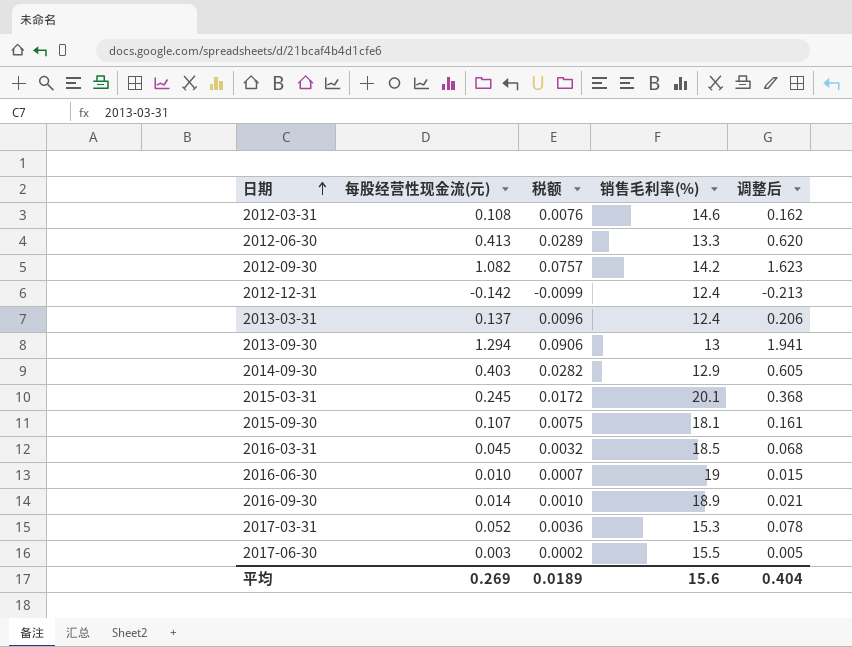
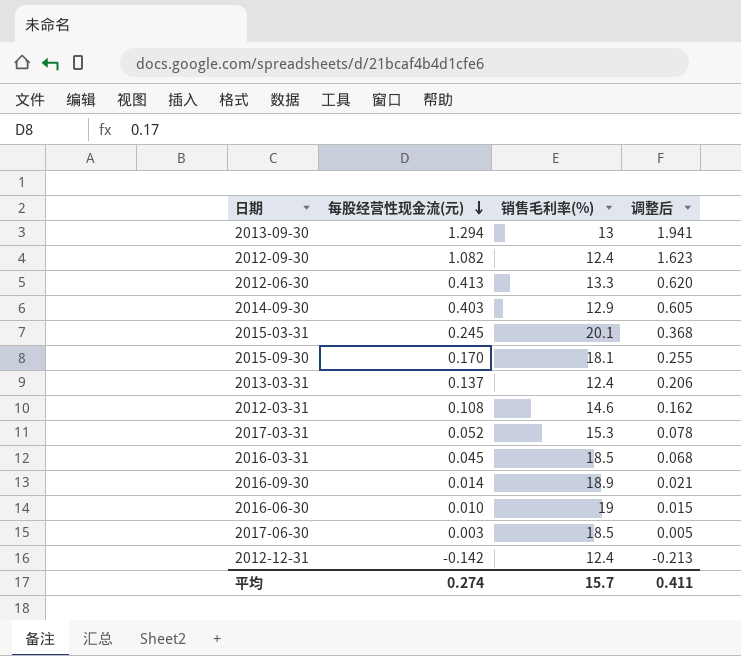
row order: 日期 ascending -> 每股经营性现金流(元) descending
column 税额 | formula: [每股经营性现金流(元)] * 0.07 -> none
2012-09-30 | 销售毛利率(%): 14.2 -> 12.4
2015-09-30 | 每股经营性现金流(元): 0.107 -> 0.170
2015-09-30 | 调整后: 0.161 -> 0.255
2017-06-30 | 销售毛利率(%): 15.5 -> 18.5
平均 | 每股经营性现金流(元): 0.269 -> 0.274
平均 | 销售毛利率(%): 15.6 -> 15.7
平均 | 调整后: 0.404 -> 0.411

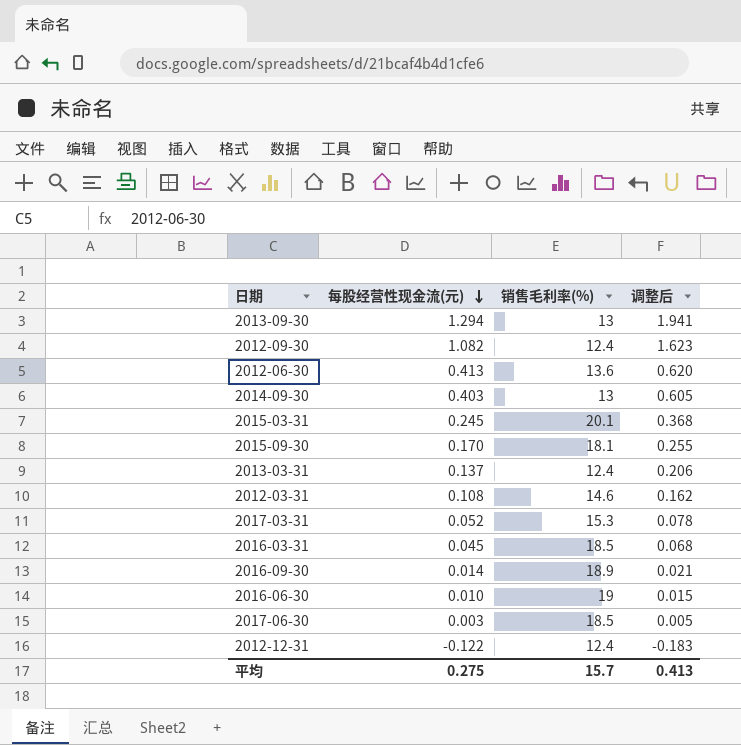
2012-06-30 | 销售毛利率(%): 13.3 -> 13.6
2014-09-30 | 销售毛利率(%): 12.9 -> 13
2012-12-31 | 每股经营性现金流(元): -0.142 -> -0.122
2012-12-31 | 调整后: -0.213 -> -0.183
平均 | 每股经营性现金流(元): 0.274 -> 0.275
平均 | 调整后: 0.411 -> 0.413

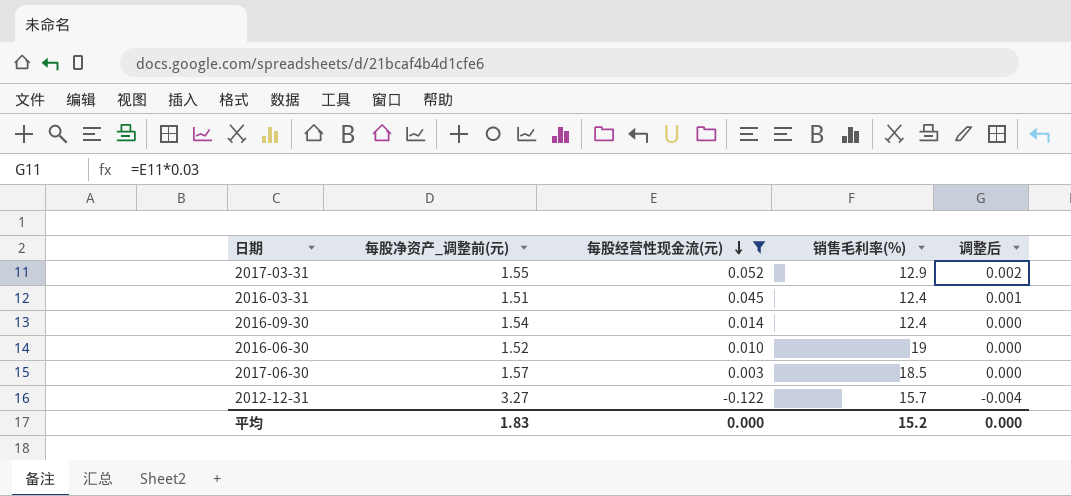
filter: none -> 每股经营性现金流(元) <= 0.052
column 每股净资产_调整前(元) | position: none -> 2
column 调整后 | formula: [每股经营性现金流(元)] * 1.5 -> [每股经营性现金流(元)] * 0.03
2017-03-31 | 销售毛利率(%): 15.3 -> 12.9
2016-03-31 | 销售毛利率(%): 18.5 -> 12.4
2016-09-30 | 销售毛利率(%): 18.9 -> 12.4
2012-12-31 | 销售毛利率(%): 12.4 -> 15.7
平均 | 每股经营性现金流(元): 0.275 -> 0.000
平均 | 销售毛利率(%): 15.7 -> 15.2
平均 | 调整后: 0.413 -> 0.000

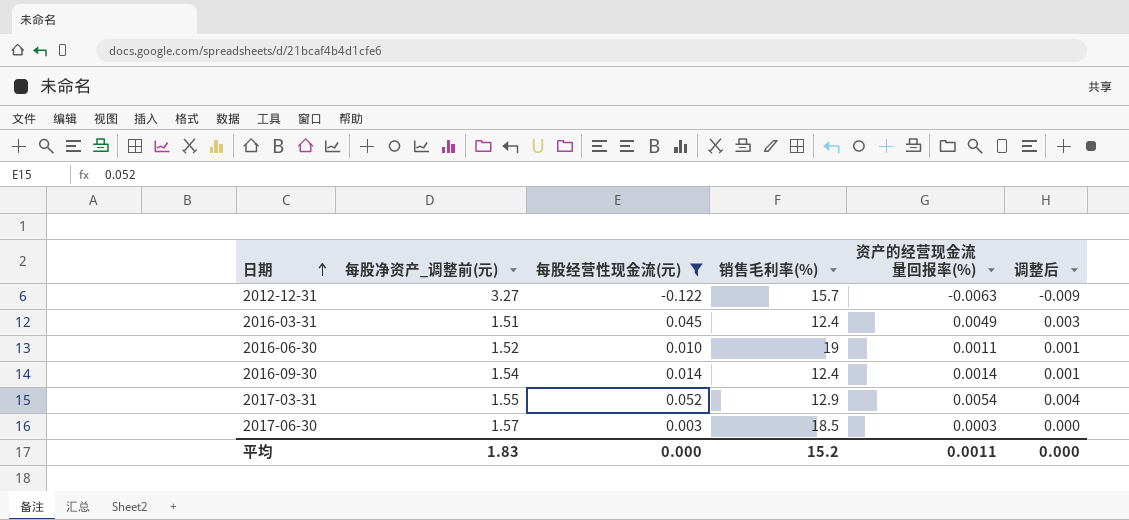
row order: 每股经营性现金流(元) descending -> 日期 ascending
column 资产的经营现金流量回报率(%) | position: none -> 5
column 调整后 | formula: [每股经营性现金流(元)] * 0.03 -> [每股经营性现金流(元)] * 0.07

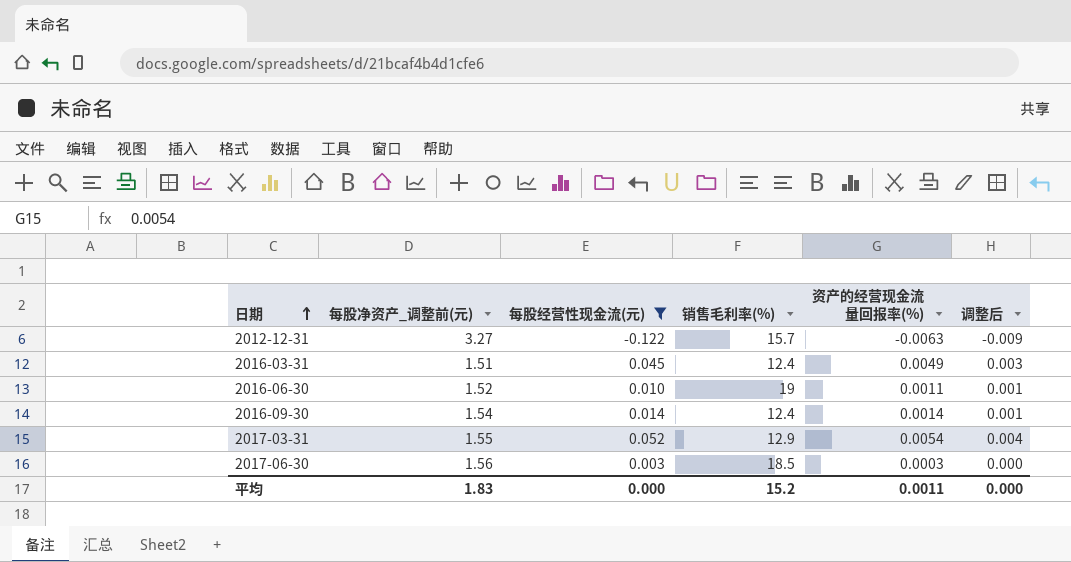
2017-06-30 | 每股净资产_调整前(元): 1.57 -> 1.56

